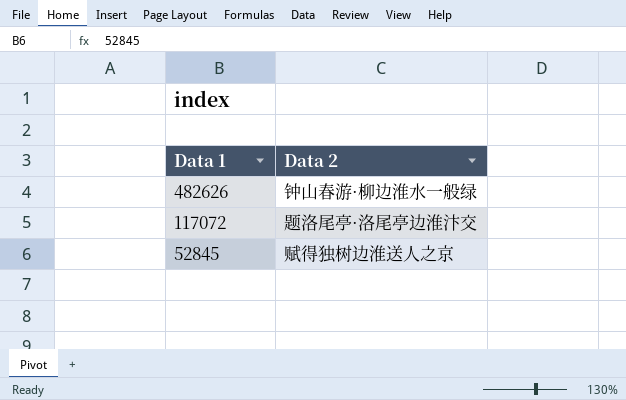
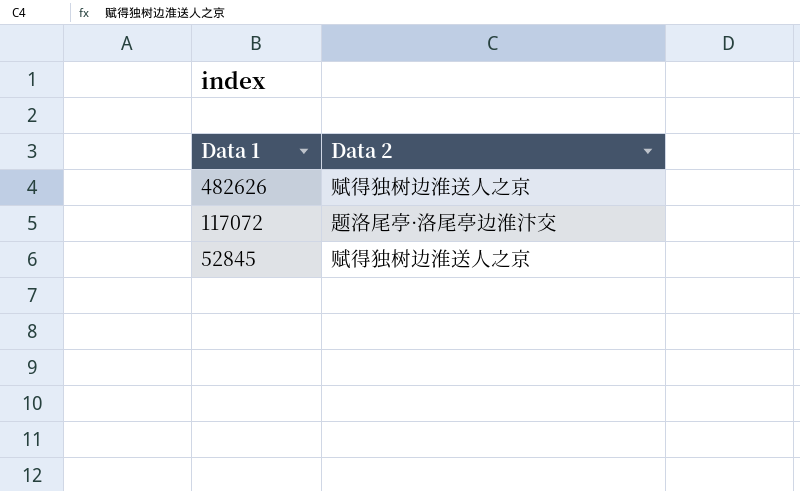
482626 | Data 2: 钟山春游·柳边淮水一般绿 -> 赋得独树边淮送人之京

